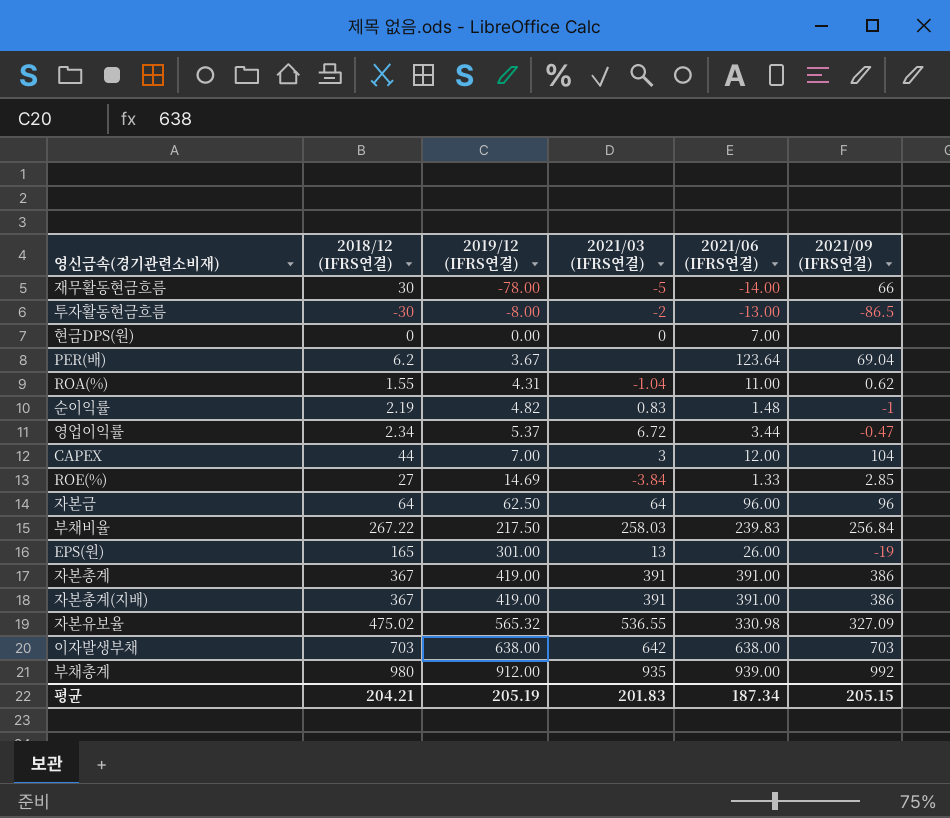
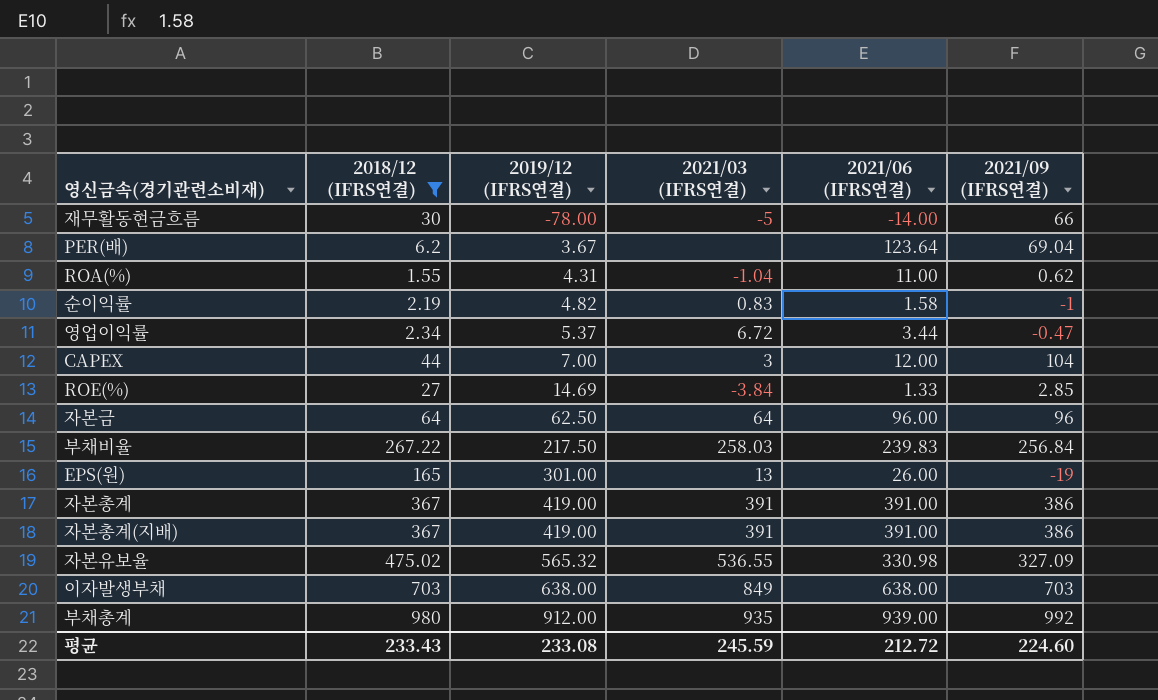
filter: none -> 2018/12 (IFRS연결) >= 1.55
순이익률 | 2021/06 (IFRS연결): 1.48 -> 1.58
이자발생부채 | 2021/03 (IFRS연결): 642 -> 849
평균 | 2018/12 (IFRS연결): 204.21 -> 233.43
평균 | 2019/12 (IFRS연결): 205.19 -> 233.08
평균 | 2021/03 (IFRS연결): 201.83 -> 245.59
평균 | 2021/06 (IFRS연결): 187.34 -> 212.72
평균 | 2021/09 (IFRS연결): 205.15 -> 224.60

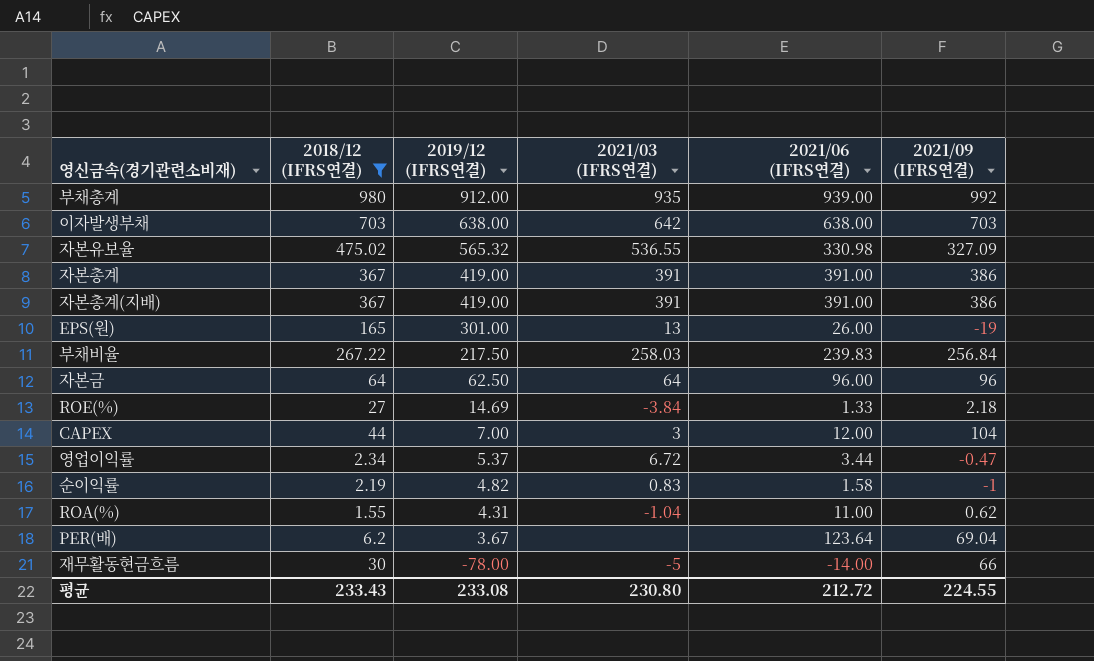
row order: 2019/12 (IFRS연결) ascending -> 2019/12 (IFRS연결) descending
이자발생부채 | 2021/03 (IFRS연결): 849 -> 642
ROE(%) | 2021/09 (IFRS연결): 2.85 -> 2.18
평균 | 2021/03 (IFRS연결): 245.59 -> 230.80
평균 | 2021/09 (IFRS연결): 224.60 -> 224.55

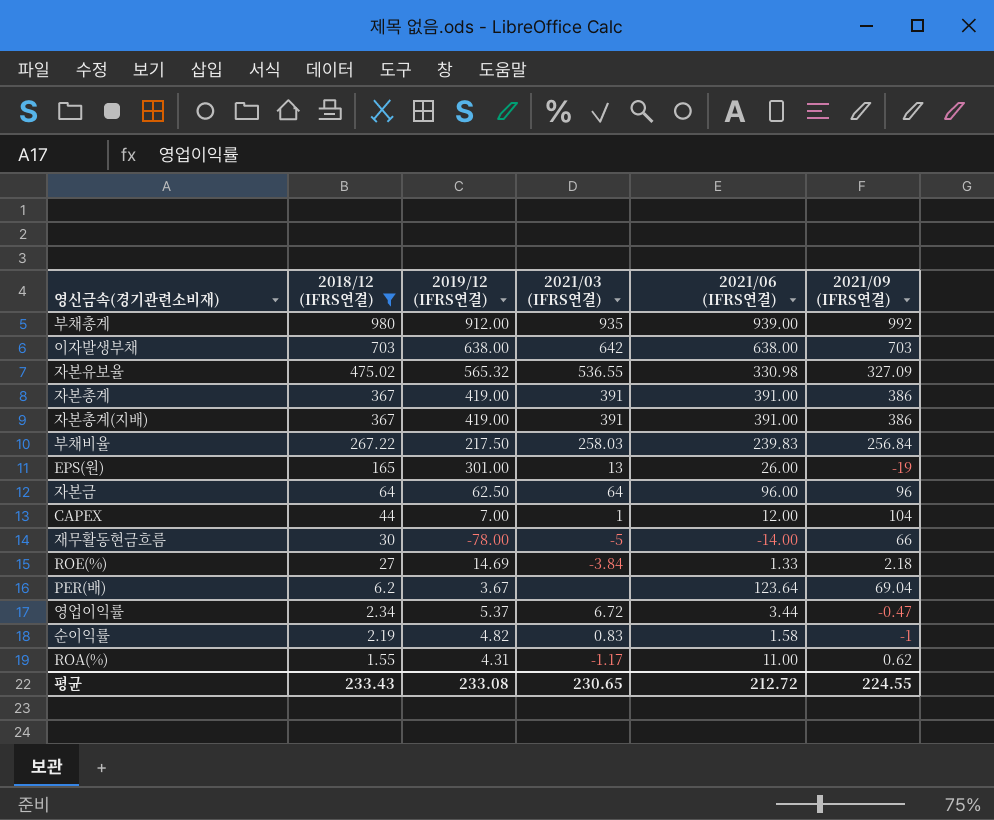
row order: 2019/12 (IFRS연결) descending -> 2018/12 (IFRS연결) descending
CAPEX | 2021/03 (IFRS연결): 3 -> 1
ROA(%) | 2021/03 (IFRS연결): -1.04 -> -1.17
평균 | 2021/03 (IFRS연결): 230.80 -> 230.65

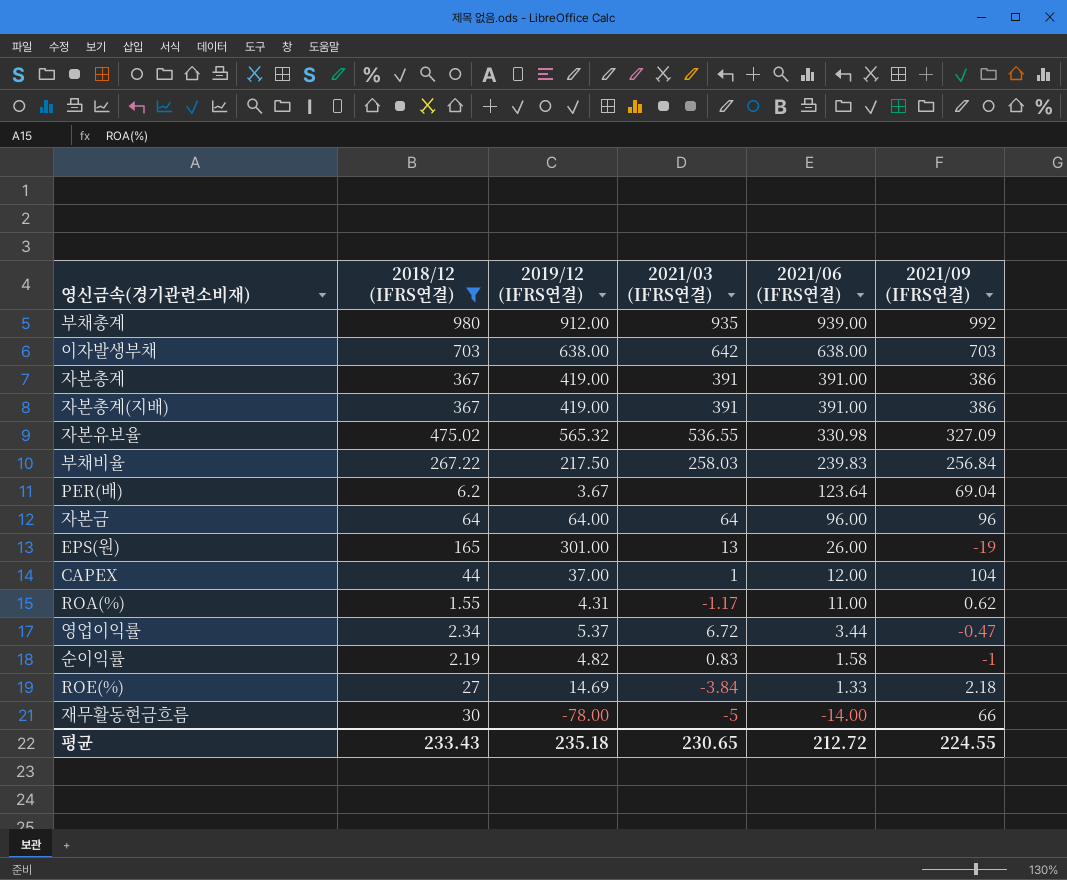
row order: 2018/12 (IFRS연결) descending -> 2021/06 (IFRS연결) descending
자본금 | 2019/12 (IFRS연결): 62.50 -> 64.00
CAPEX | 2019/12 (IFRS연결): 7.00 -> 37.00
평균 | 2019/12 (IFRS연결): 233.08 -> 235.18

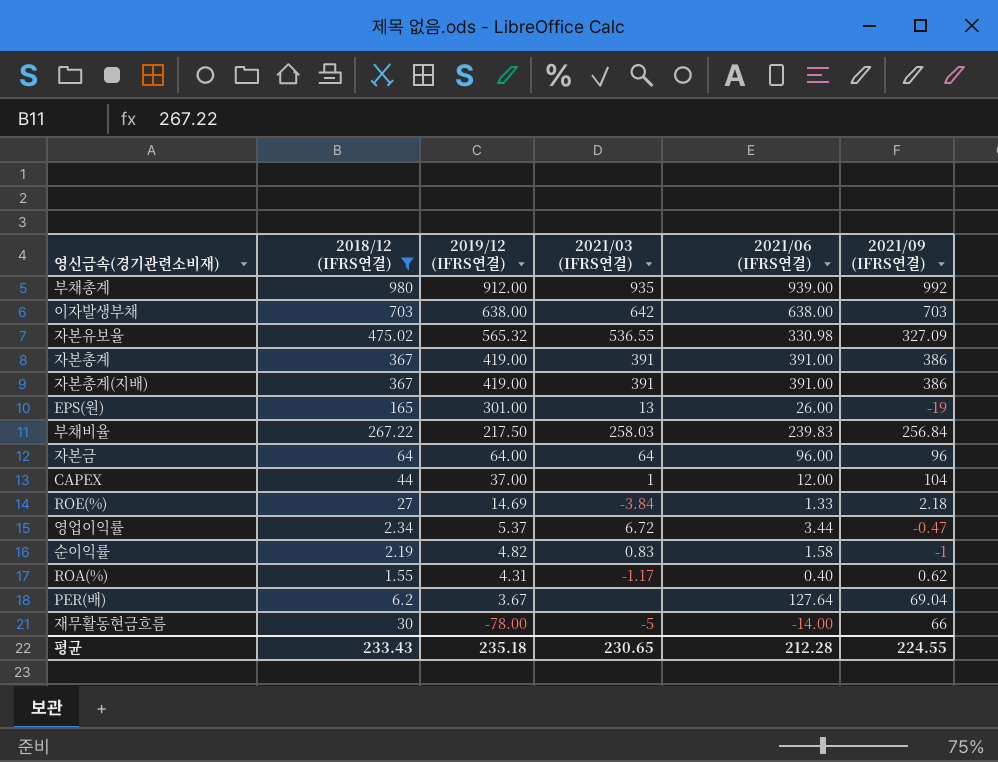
row order: 2021/06 (IFRS연결) descending -> 2019/12 (IFRS연결) descending
ROA(%) | 2021/06 (IFRS연결): 11.00 -> 0.40
PER(배) | 2021/06 (IFRS연결): 123.64 -> 127.64
평균 | 2021/06 (IFRS연결): 212.72 -> 212.28

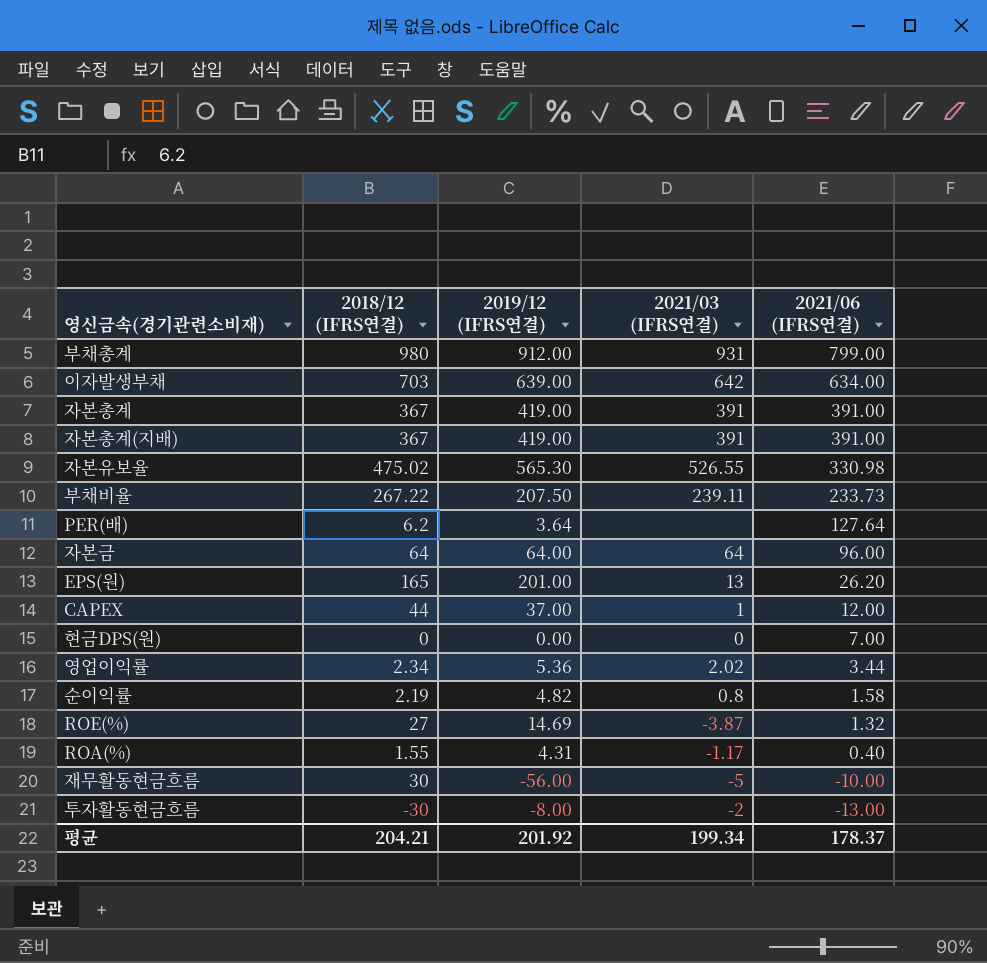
filter: 2018/12 (IFRS연결) >= 1.55 -> none
row order: 2019/12 (IFRS연결) descending -> 2021/06 (IFRS연결) descending
column 2021/09 (IFRS연결) | position: 6 -> none
부채총계 | 2021/03 (IFRS연결): 935 -> 931
부채총계 | 2021/06 (IFRS연결): 939.00 -> 799.00
이자발생부채 | 2019/12 (IFRS연결): 638.00 -> 639.00
이자발생부채 | 2021/06 (IFRS연결): 638.00 -> 634.00
자본유보율 | 2019/12 (IFRS연결): 565.32 -> 565.30
자본유보율 | 2021/03 (IFRS연결): 536.55 -> 526.55
부채비율 | 2019/12 (IFRS연결): 217.50 -> 207.50
부채비율 | 2021/03 (IFRS연결): 258.03 -> 239.11
부채비율 | 2021/06 (IFRS연결): 239.83 -> 233.73
PER(배) | 2019/12 (IFRS연결): 3.67 -> 3.64
EPS(원) | 2019/12 (IFRS연결): 301.00 -> 201.00
EPS(원) | 2021/06 (IFRS연결): 26.00 -> 26.20
영업이익률 | 2019/12 (IFRS연결): 5.37 -> 5.36
영업이익률 | 2021/03 (IFRS연결): 6.72 -> 2.02
순이익률 | 2021/03 (IFRS연결): 0.83 -> 0.8
ROE(%) | 2021/03 (IFRS연결): -3.84 -> -3.87
ROE(%) | 2021/06 (IFRS연결): 1.33 -> 1.32
재무활동현금흐름 | 2019/12 (IFRS연결): -78.00 -> -56.00
재무활동현금흐름 | 2021/06 (IFRS연결): -14.00 -> -10.00
평균 | 2018/12 (IFRS연결): 233.43 -> 204.21
평균 | 2019/12 (IFRS연결): 235.18 -> 201.92
평균 | 2021/03 (IFRS연결): 230.65 -> 199.34
평균 | 2021/06 (IFRS연결): 212.28 -> 178.37

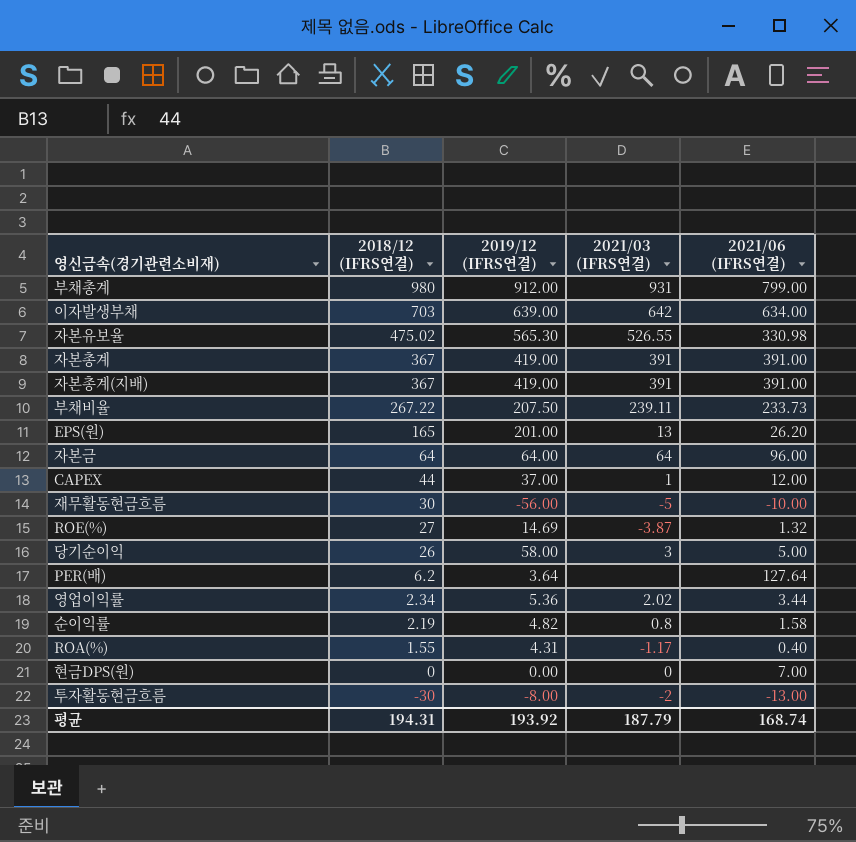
row order: 2021/06 (IFRS연결) descending -> 2018/12 (IFRS연결) descending
row 당기순이익: none -> 26 | 58.00 | 3 | 5.00
평균 | 2018/12 (IFRS연결): 204.21 -> 194.31
평균 | 2019/12 (IFRS연결): 201.92 -> 193.92
평균 | 2021/03 (IFRS연결): 199.34 -> 187.79
평균 | 2021/06 (IFRS연결): 178.37 -> 168.74

